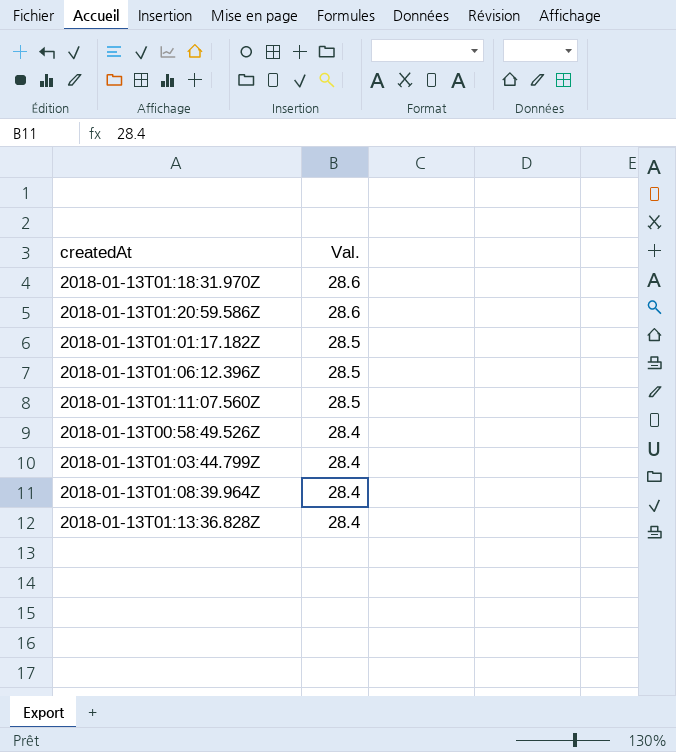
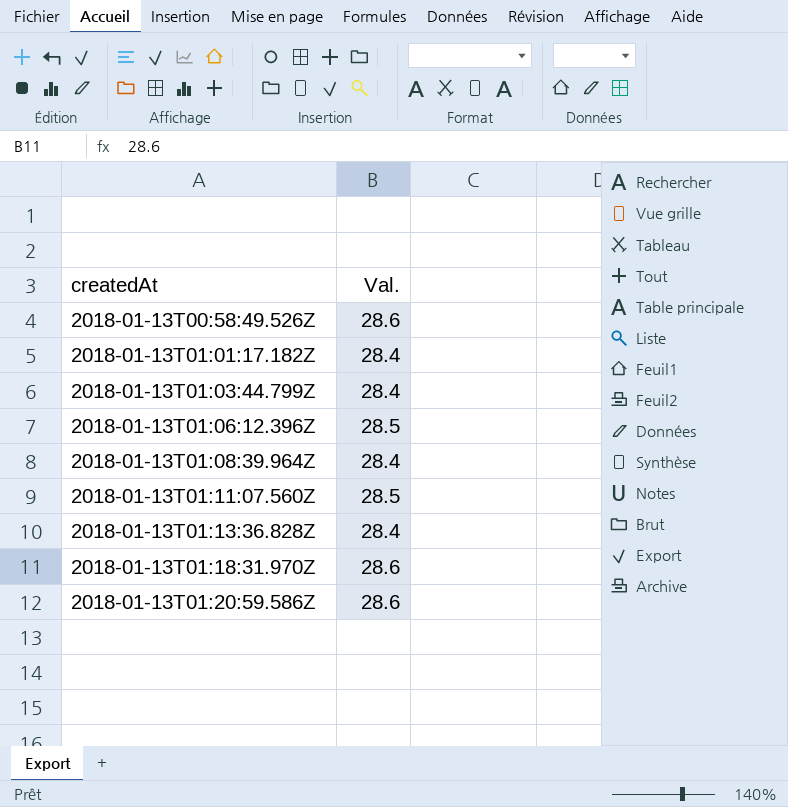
row order: Val. descending -> createdAt ascending
2018-01-13T00:58:49.526Z | Val.: 28.4 -> 28.6
2018-01-13T01:01:17.182Z | Val.: 28.5 -> 28.4

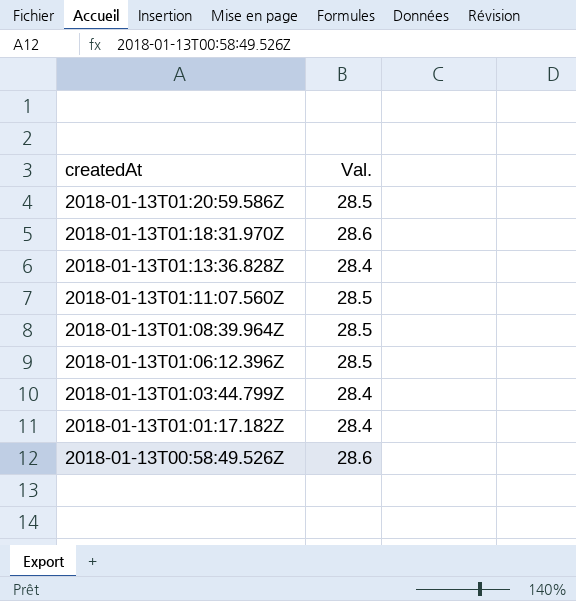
row order: createdAt ascending -> createdAt descending
2018-01-13T01:20:59.586Z | Val.: 28.6 -> 28.5
2018-01-13T01:08:39.964Z | Val.: 28.4 -> 28.5

